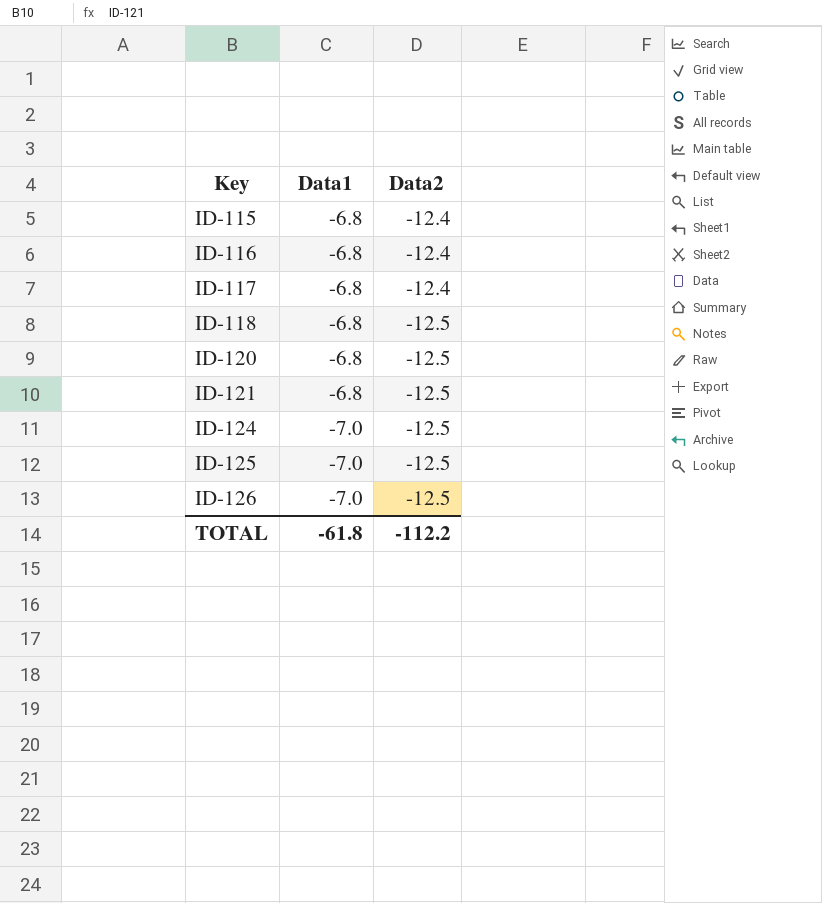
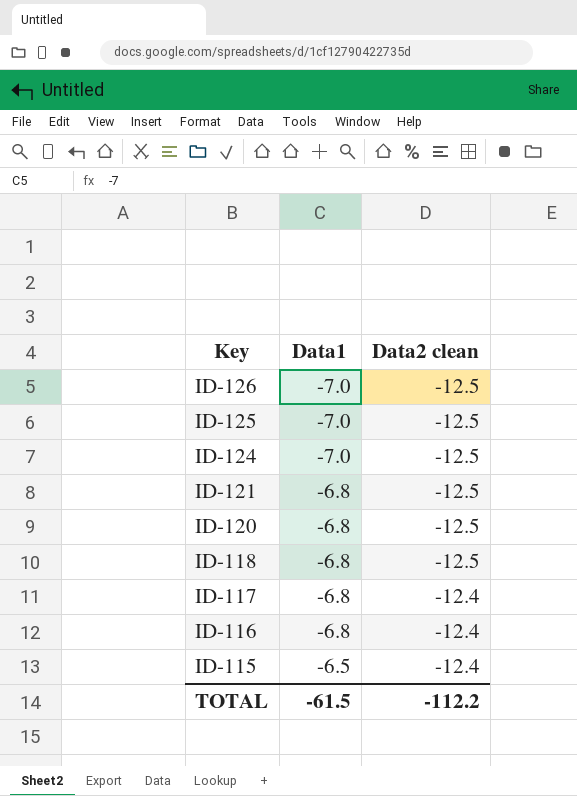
row order: Key ascending -> Key descending
column name: Data2 -> Data2 clean
ID-115 | Data1: -6.8 -> -6.5
TOTAL | Data1: -61.8 -> -61.5

